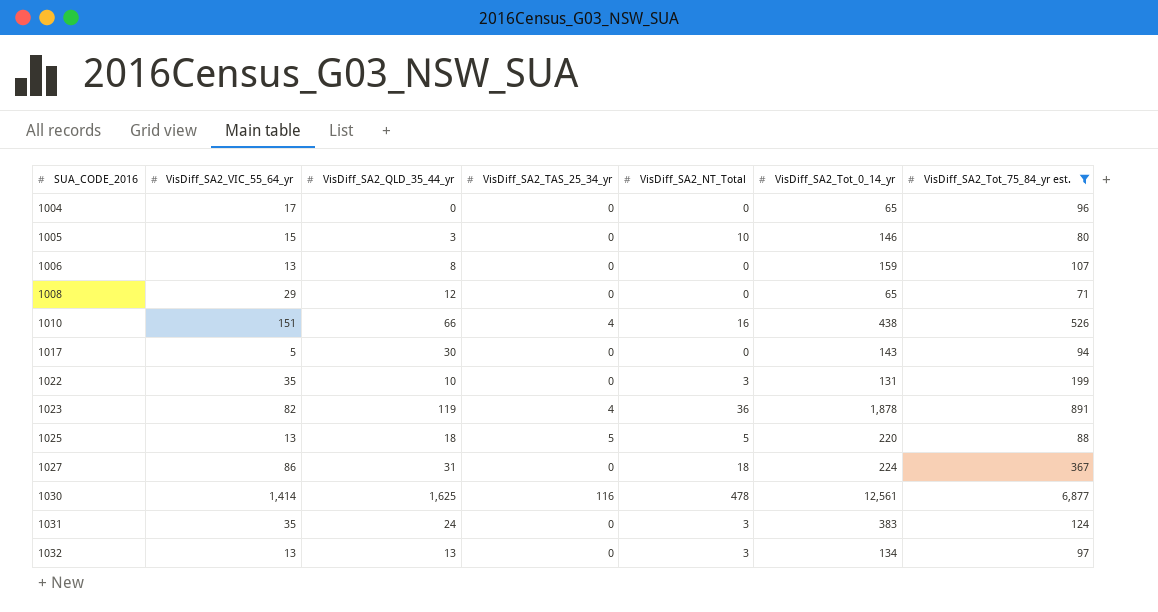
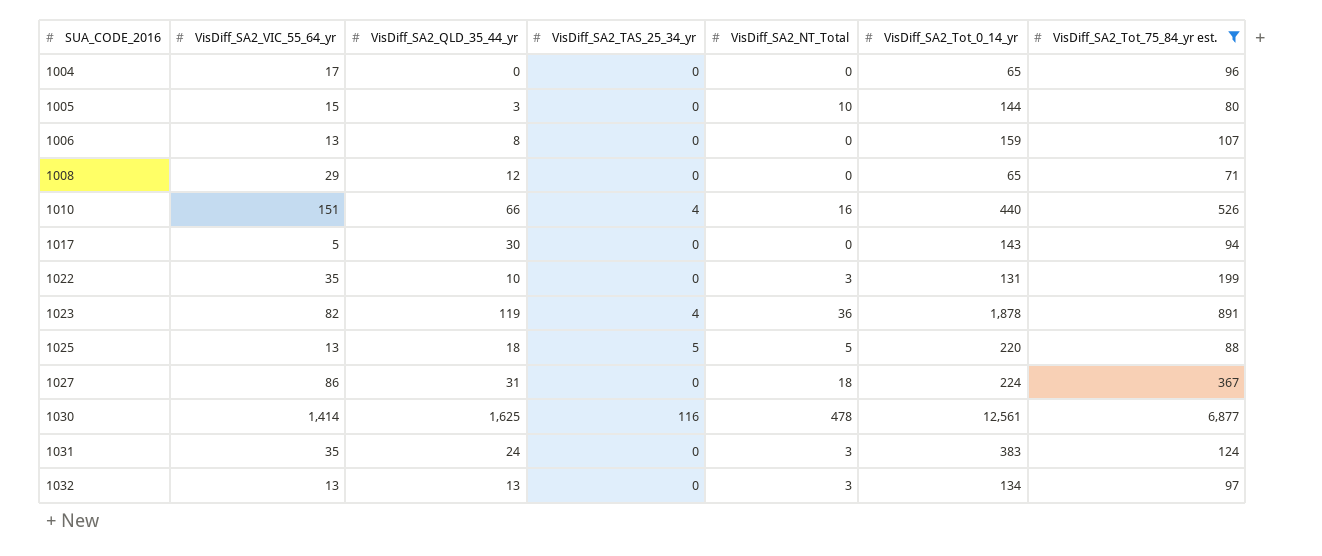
1005 | VisDiff_SA2_Tot_0_14_yr: 146 -> 144
1010 | VisDiff_SA2_Tot_0_14_yr: 438 -> 440

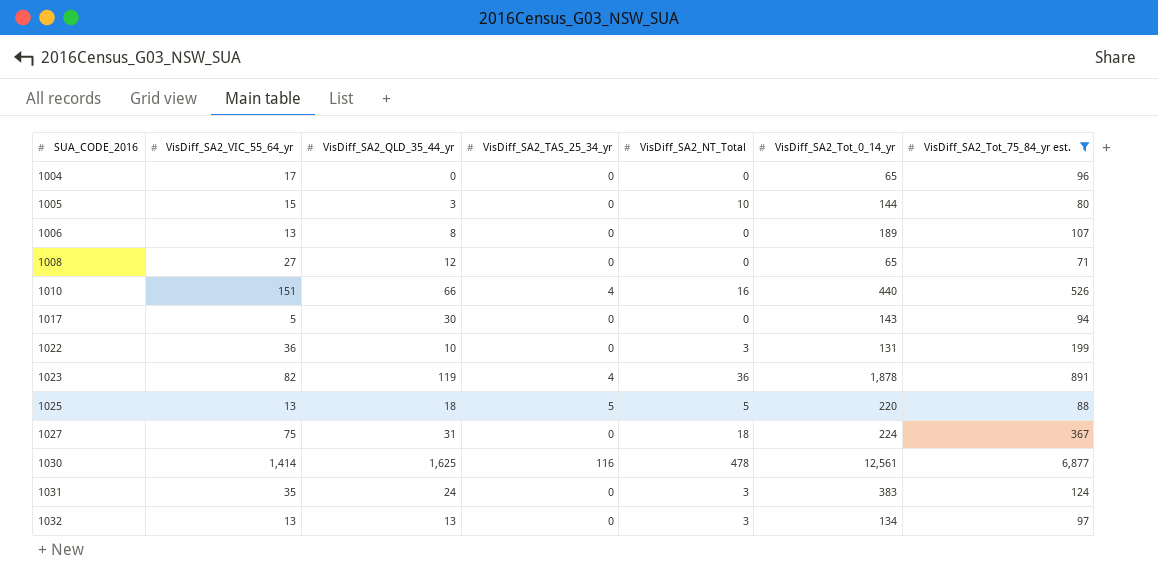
1006 | VisDiff_SA2_Tot_0_14_yr: 159 -> 189
1008 | VisDiff_SA2_VIC_55_64_yr: 29 -> 27
1022 | VisDiff_SA2_VIC_55_64_yr: 35 -> 36
1027 | VisDiff_SA2_VIC_55_64_yr: 86 -> 75

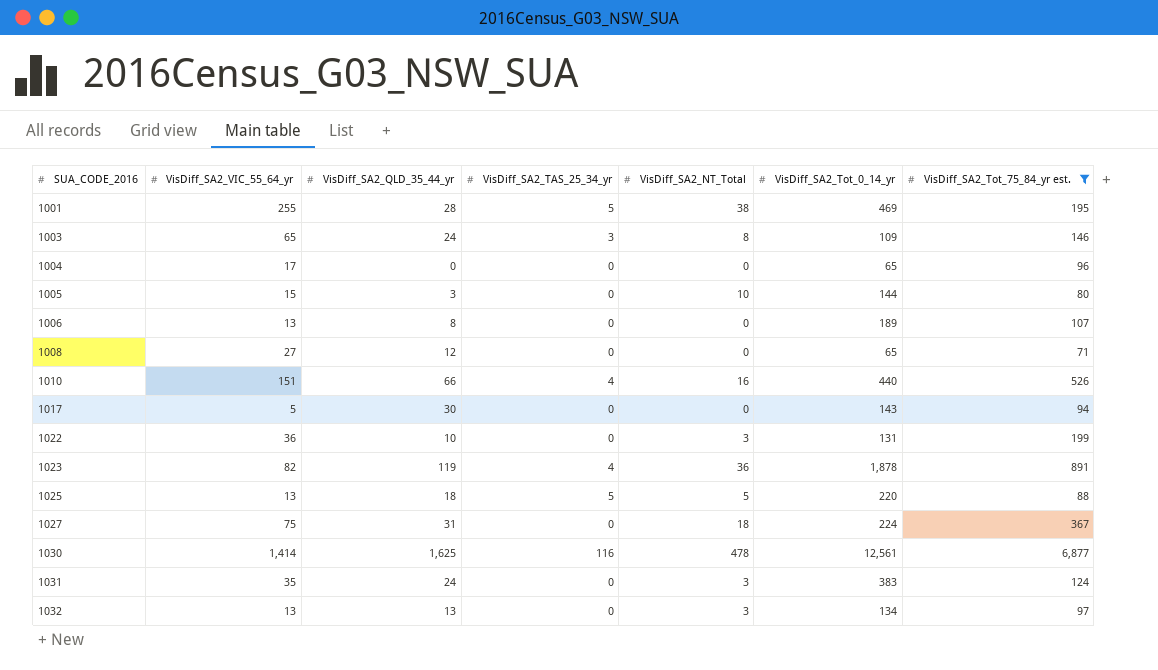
row 1001: none -> 255 | 28 | 5 | 38 | 469 | 195
row 1003: none -> 65 | 24 | 3 | 8 | 109 | 146

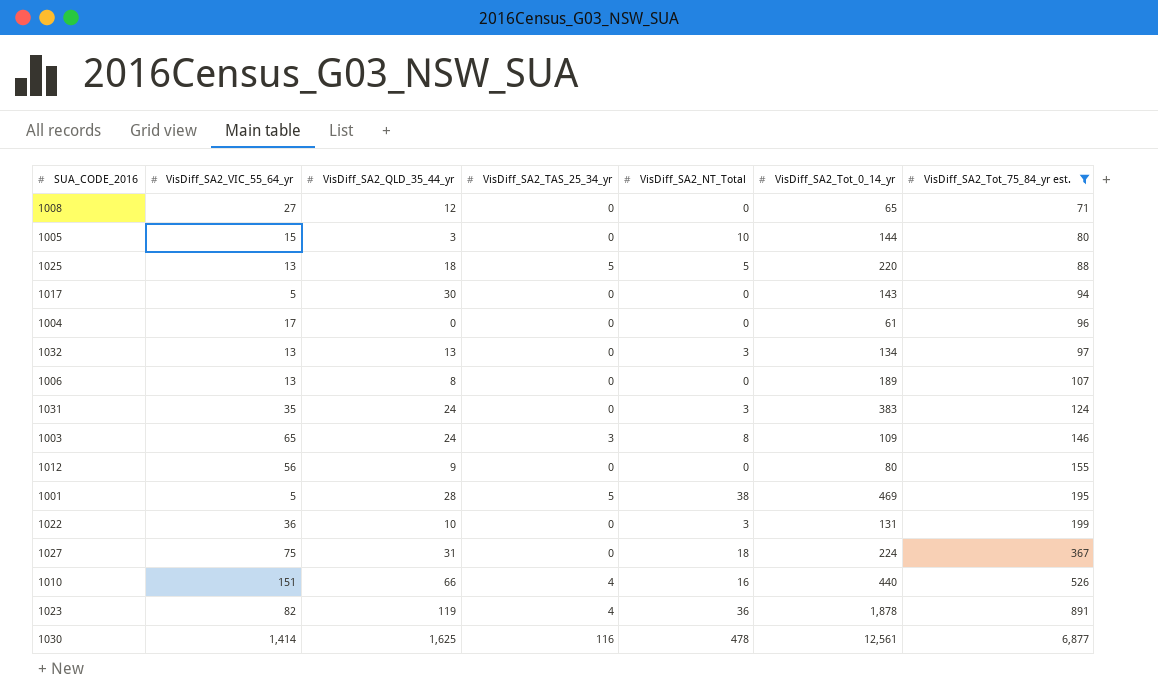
row order: SUA_CODE_2016 ascending -> VisDiff_SA2_Tot_75_84_yr est. ascending
1004 | VisDiff_SA2_Tot_0_14_yr: 65 -> 61
row 1012: none -> 56 | 9 | 0 | 0 | 80 | 155
1001 | VisDiff_SA2_VIC_55_64_yr: 255 -> 5

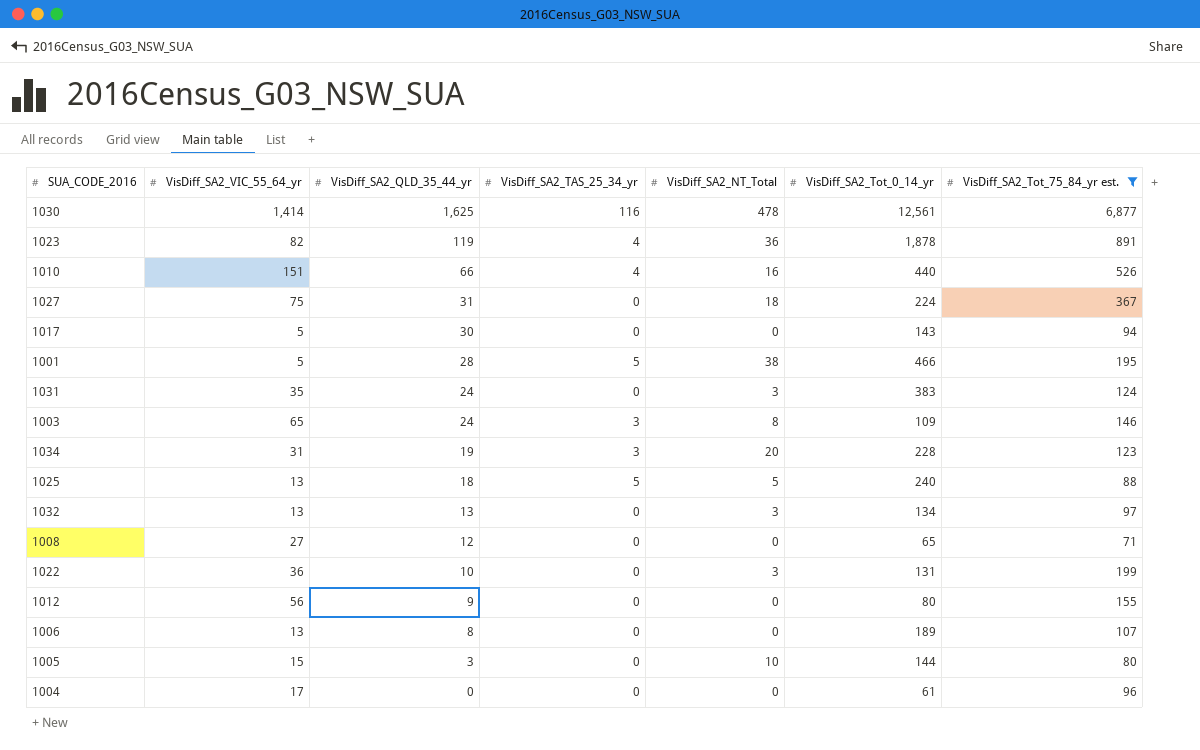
row order: VisDiff_SA2_Tot_75_84_yr est. ascending -> VisDiff_SA2_QLD_35_44_yr descending
1001 | VisDiff_SA2_Tot_0_14_yr: 469 -> 466
row 1034: none -> 31 | 19 | 3 | 20 | 228 | 123
1025 | VisDiff_SA2_Tot_0_14_yr: 220 -> 240

